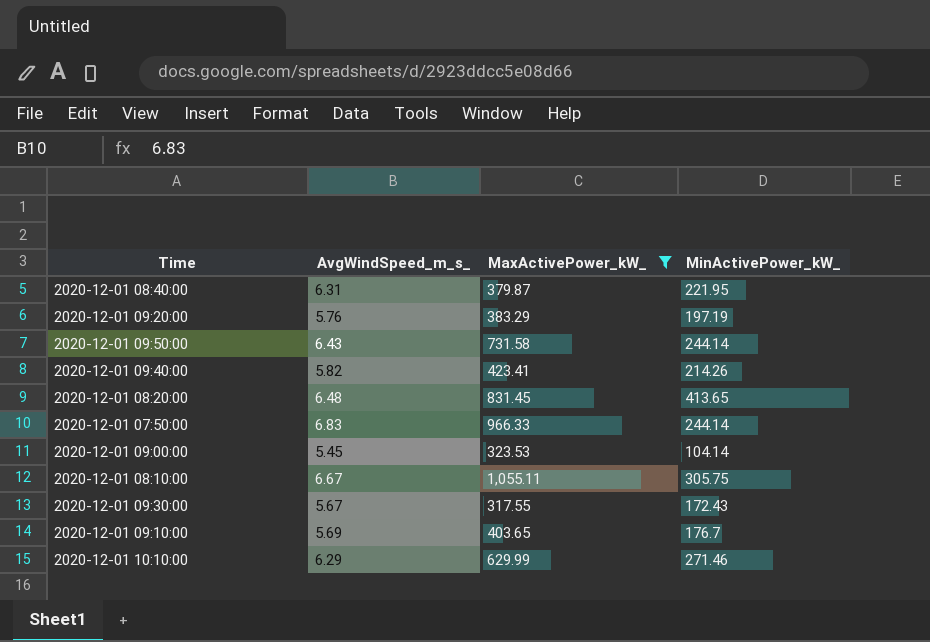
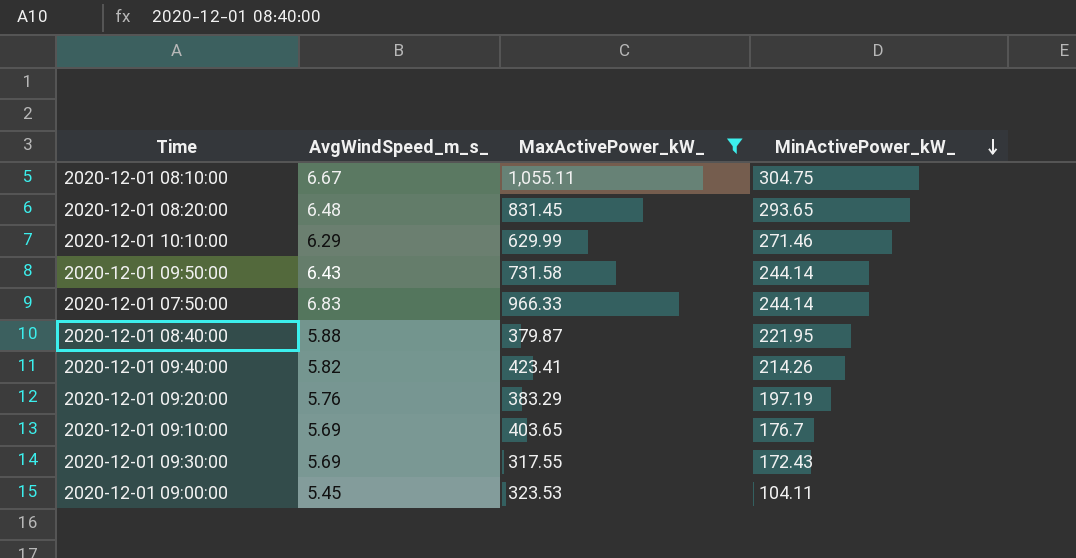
row order: none -> MinActivePower_kW_ descending
2020-12-01 08:10:00 | MinActivePower_kW_: 305.75 -> 304.75
2020-12-01 08:20:00 | MinActivePower_kW_: 413.65 -> 293.65
2020-12-01 08:40:00 | AvgWindSpeed_m_s_: 6.31 -> 5.88
2020-12-01 09:30:00 | AvgWindSpeed_m_s_: 5.67 -> 5.69
2020-12-01 09:00:00 | MinActivePower_kW_: 104.14 -> 104.11

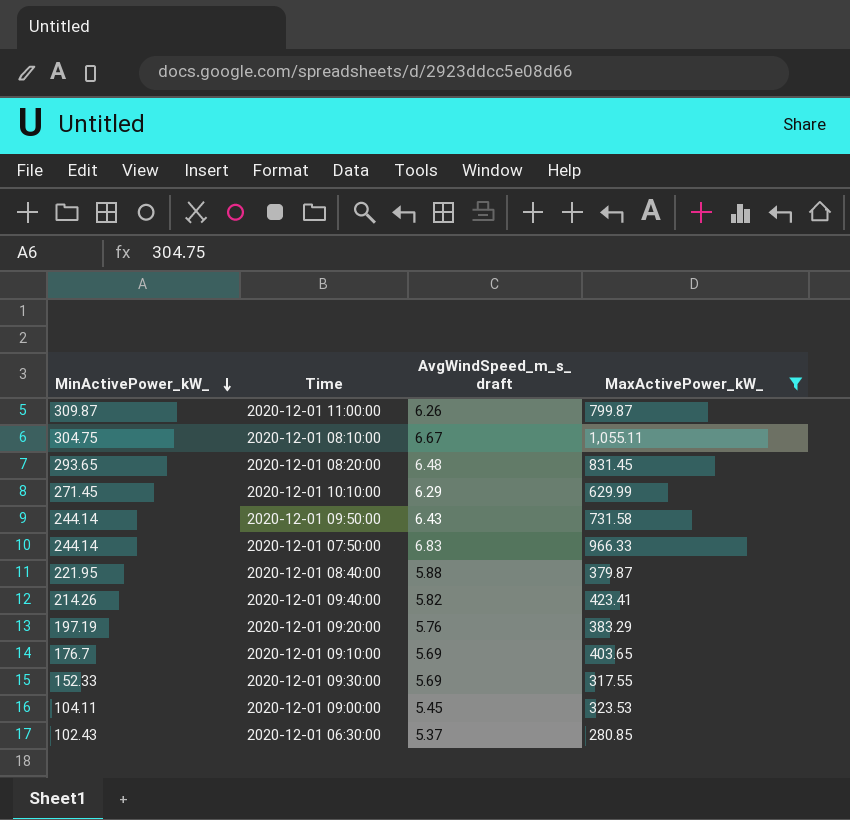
column MinActivePower_kW_ | position: 4 -> 1
column name: AvgWindSpeed_m_s_ -> AvgWindSpeed_m_s_ draft
row 2020-12-01 11:00:00: none -> 309.87 | 6.26 | 799.87
2020-12-01 10:10:00 | MinActivePower_kW_: 271.46 -> 271.45
2020-12-01 09:30:00 | MinActivePower_kW_: 172.43 -> 152.33
row 2020-12-01 06:30:00: none -> 102.43 | 5.37 | 280.85

